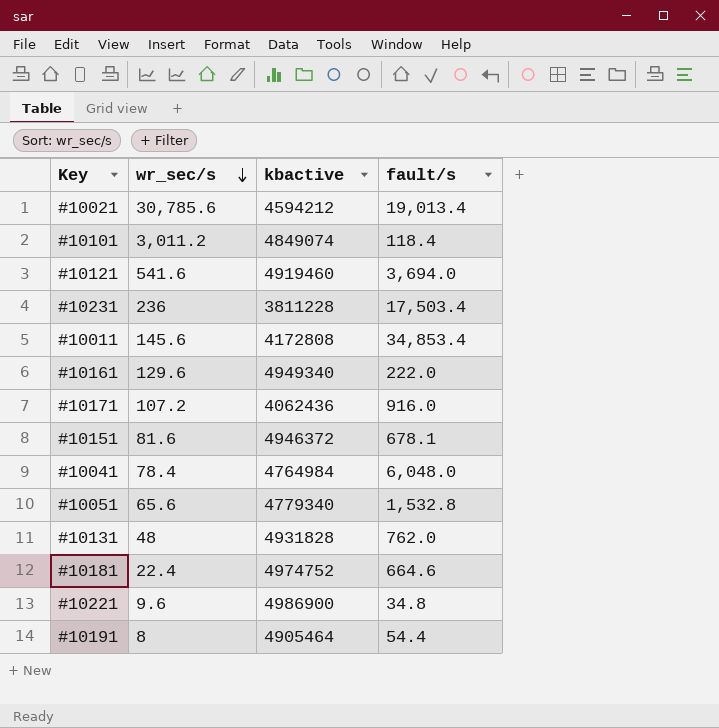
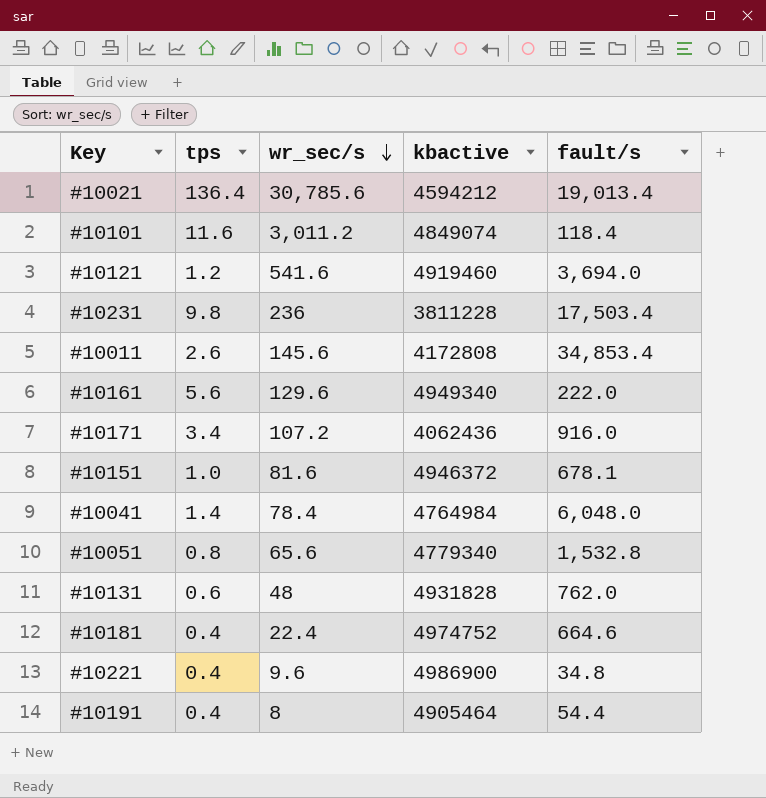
column tps | position: none -> 2

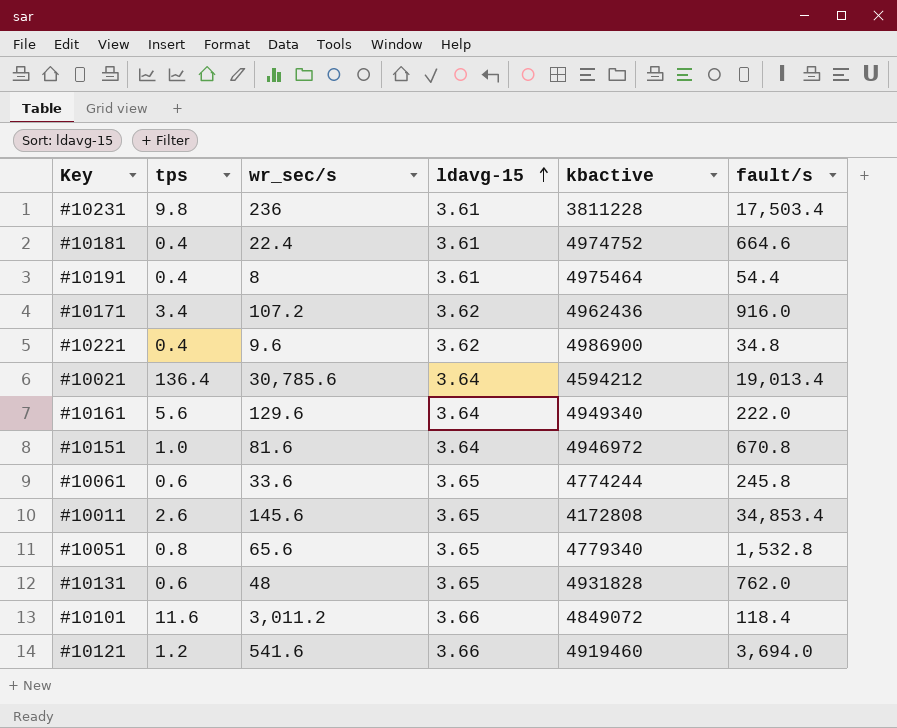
row order: wr_sec/s descending -> ldavg-15 ascending
column ldavg-15 | position: none -> 4
row #10041: 1.4 | 78.4 | 4764984 | 6,048.0 -> none
#10191 | kbactive: 4905464 -> 4975464
#10171 | kbactive: 4062436 -> 4962436
#10151 | kbactive: 4946372 -> 4946972
#10151 | fault/s: 678.1 -> 670.8
row #10061: none -> 0.6 | 33.6 | 3.65 | 4774244 | 245.8
#10101 | kbactive: 4849074 -> 4849072

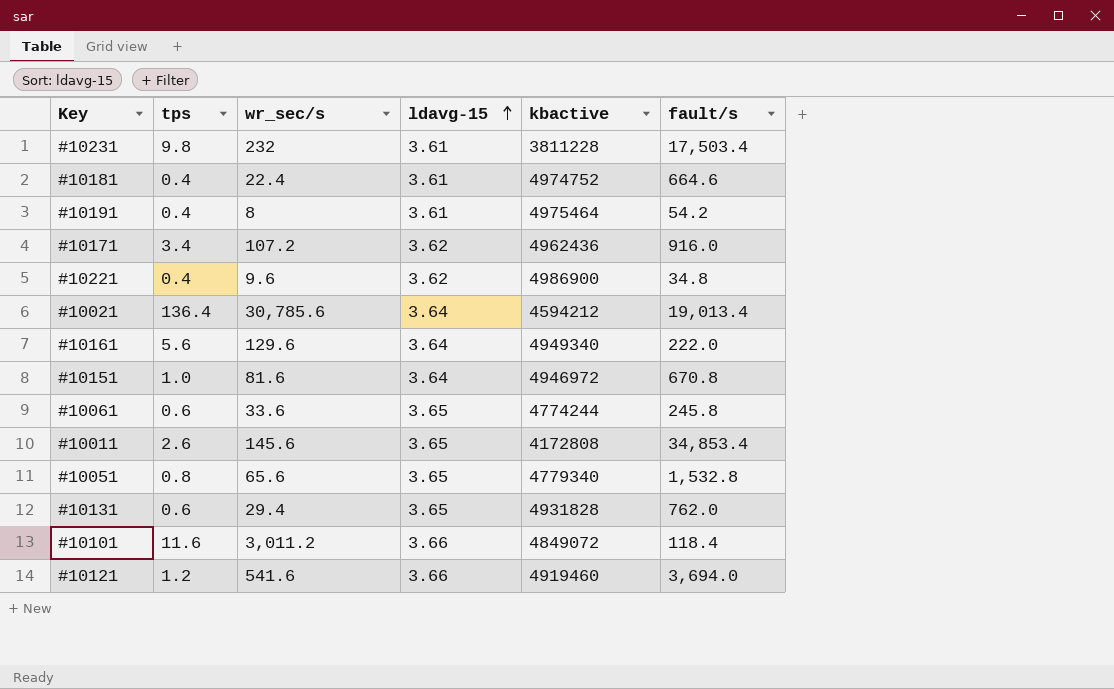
#10231 | wr_sec/s: 236 -> 232
#10191 | fault/s: 54.4 -> 54.2
#10131 | wr_sec/s: 48 -> 29.4

